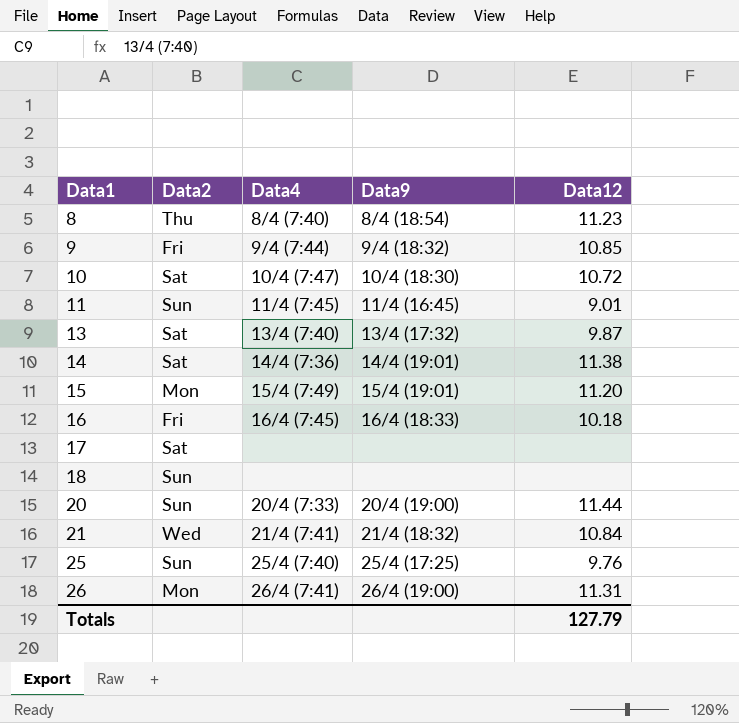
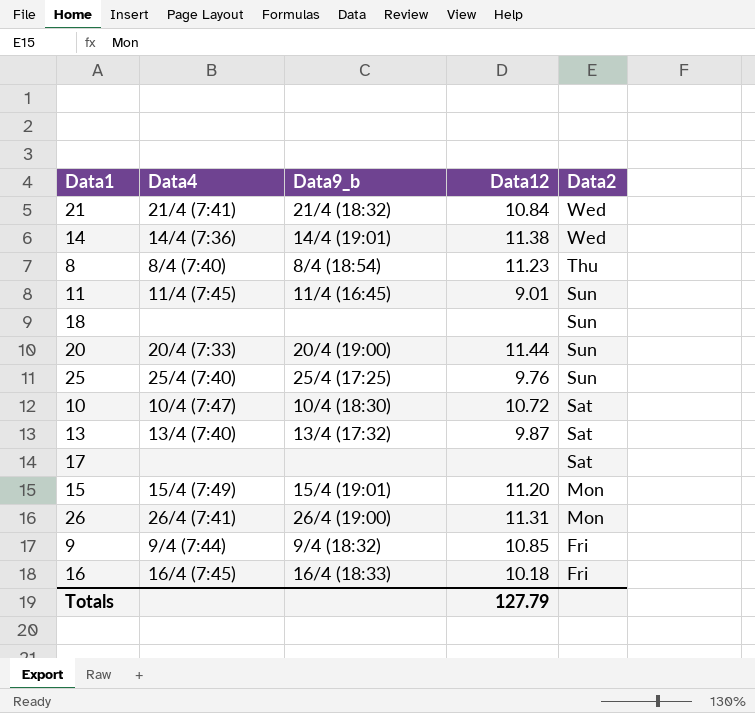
row order: Data1 ascending -> Data2 descending
column name: Data9 -> Data9_b
column Data2 | position: 2 -> 5
14 | Data2: Sat -> Wed

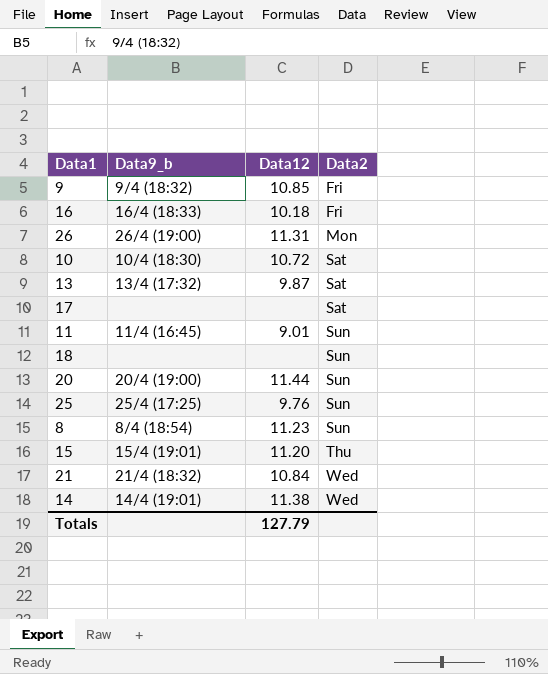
row order: Data2 descending -> Data2 ascending
column Data4 | position: 2 -> none
8 | Data2: Thu -> Sun
15 | Data2: Mon -> Thu

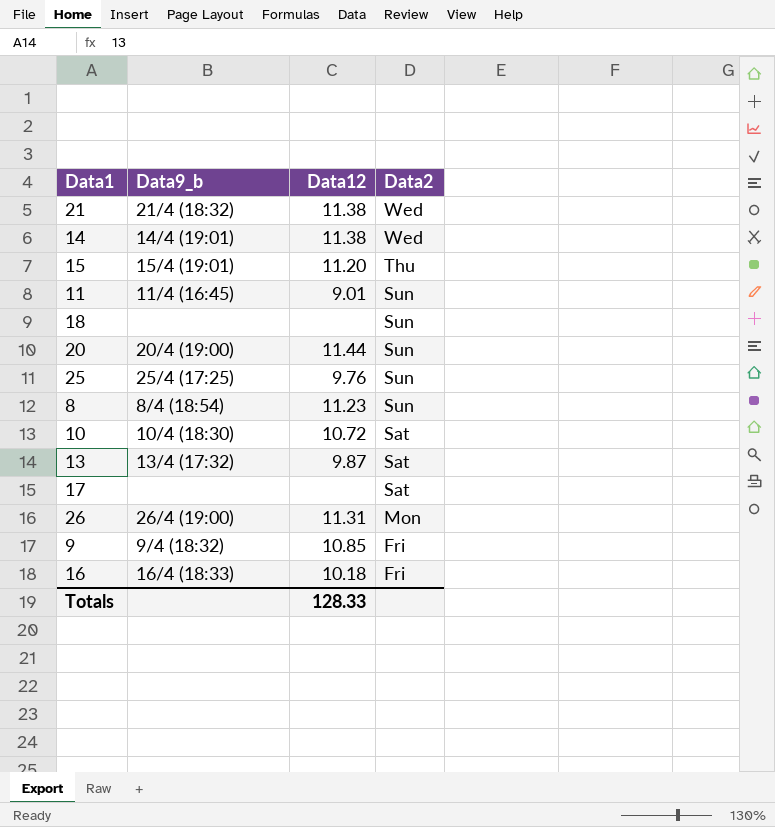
row order: Data2 ascending -> Data2 descending
21 | Data12: 10.84 -> 11.38
Totals | Data12: 127.79 -> 128.33

